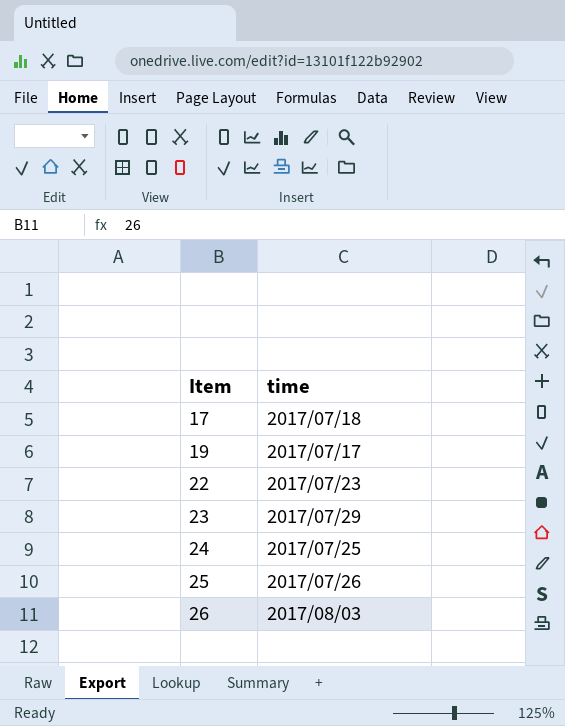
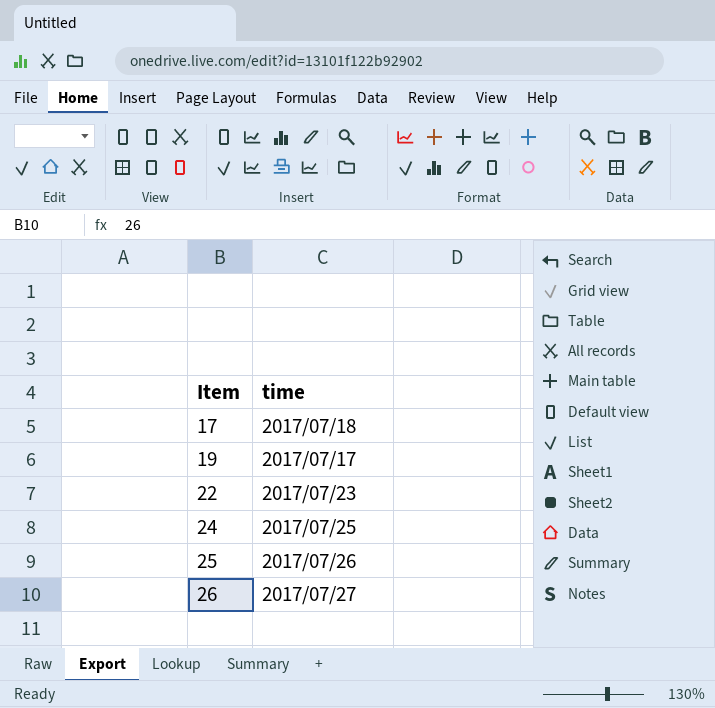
row 23: 2017/07/29 -> none
26 | time: 2017/08/03 -> 2017/07/27

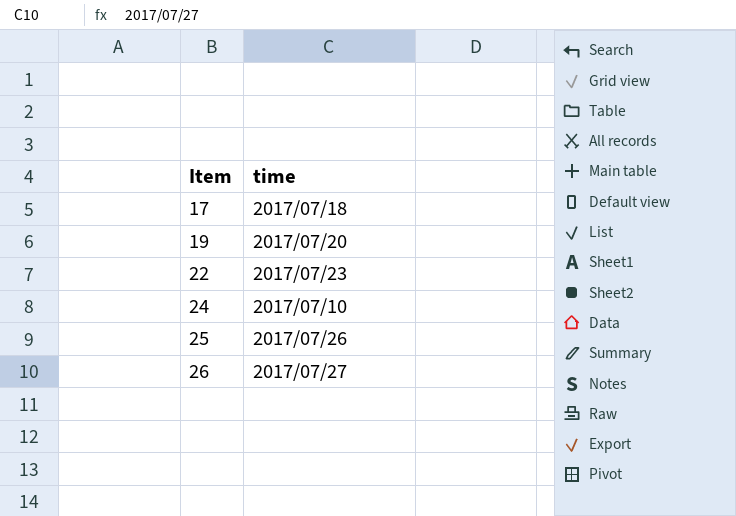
19 | time: 2017/07/17 -> 2017/07/20
24 | time: 2017/07/25 -> 2017/07/10

